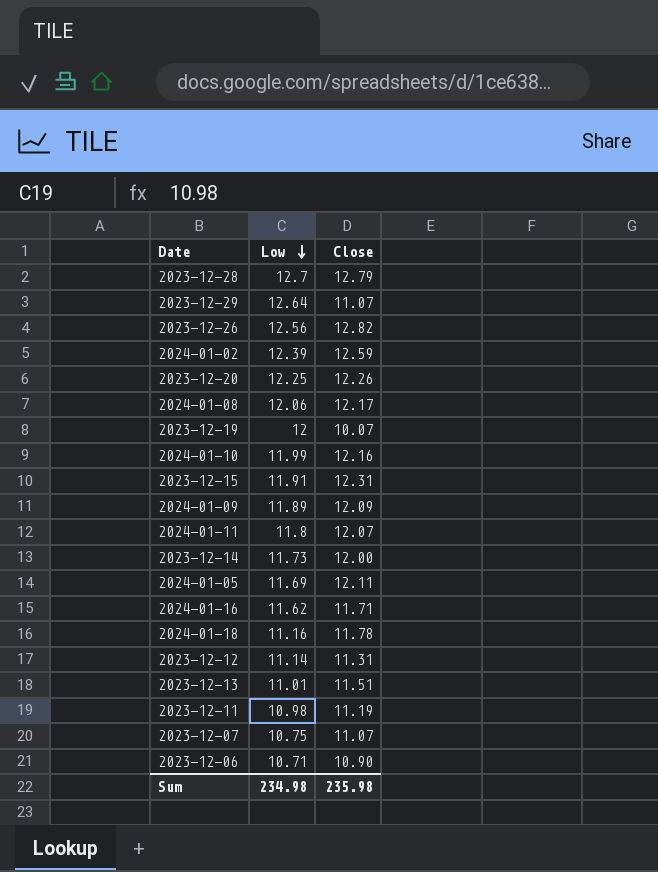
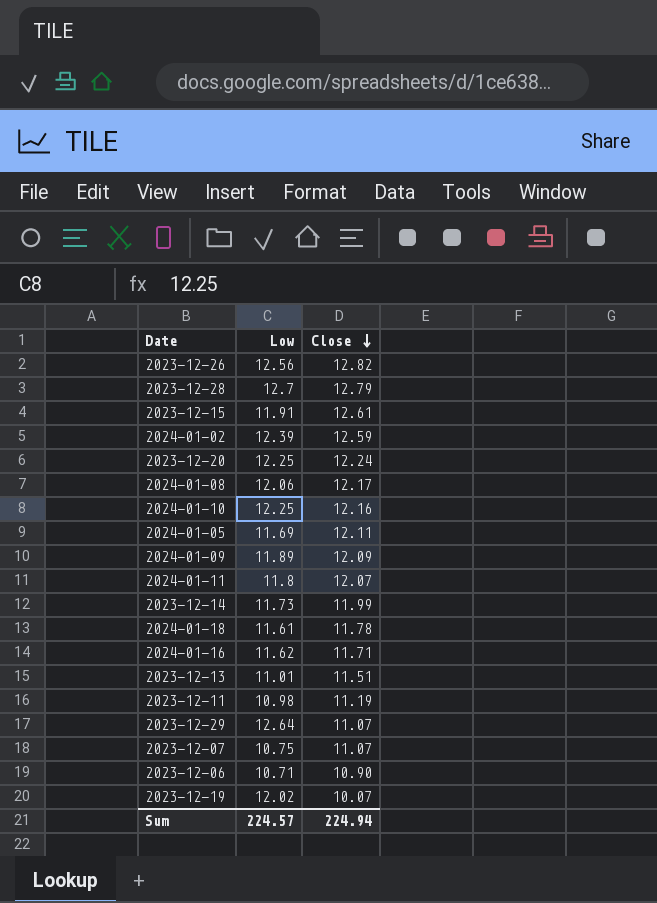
row order: Low descending -> Close descending
row 2023-12-12: 11.14 | 11.31 -> none
2023-12-15 | Close: 12.31 -> 12.61
2023-12-20 | Close: 12.26 -> 12.24
2024-01-10 | Low: 11.99 -> 12.25
2023-12-14 | Close: 12.00 -> 11.99
2024-01-18 | Low: 11.16 -> 11.61
2023-12-19 | Low: 12 -> 12.02
Sum | Low: 234.98 -> 224.57
Sum | Close: 235.98 -> 224.94

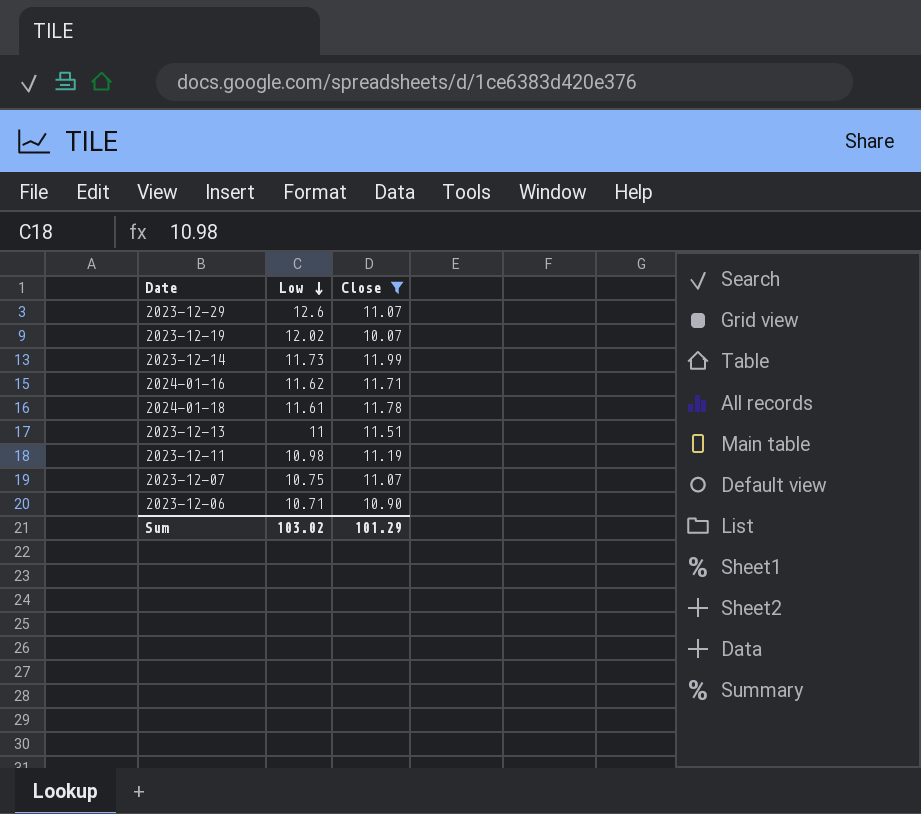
filter: none -> Close <= 11.99
row order: Close descending -> Low descending
2023-12-29 | Low: 12.64 -> 12.6
2023-12-13 | Low: 11.01 -> 11
Sum | Low: 224.57 -> 103.02
Sum | Close: 224.94 -> 101.29

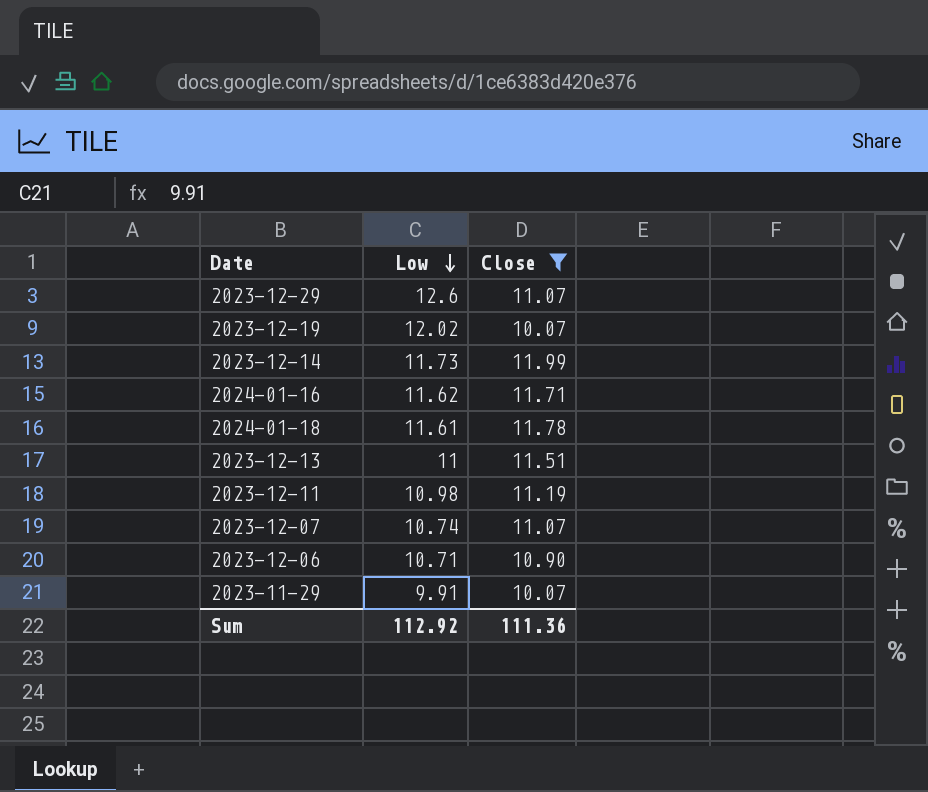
2023-12-07 | Low: 10.75 -> 10.74
row 2023-11-29: none -> 9.91 | 10.07
Sum | Low: 103.02 -> 112.92
Sum | Close: 101.29 -> 111.36

